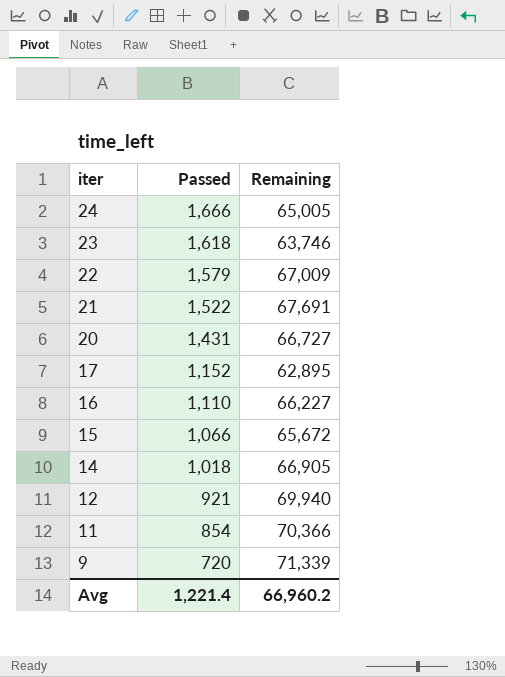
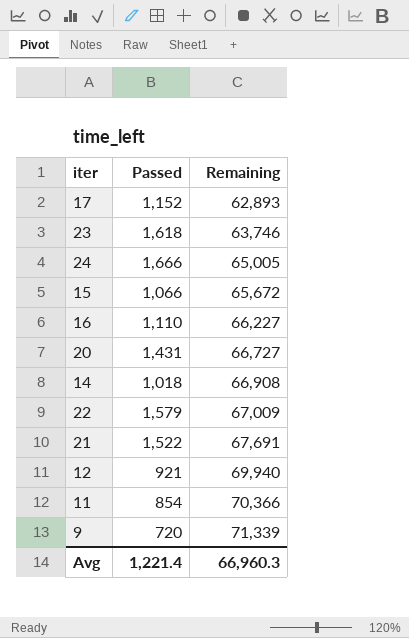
row order: iter descending -> Remaining ascending
17 | Remaining: 62,895 -> 62,893
14 | Remaining: 66,905 -> 66,908
Avg | Remaining: 66,960.2 -> 66,960.3

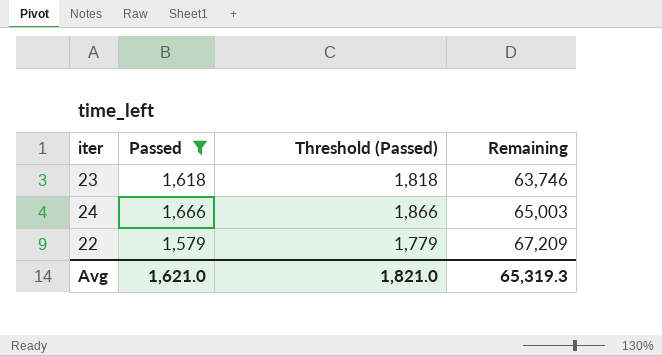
filter: none -> Passed >= 1,579
column Threshold (Passed) | formula: none -> [Passed] + 200
24 | Remaining: 65,005 -> 65,003
22 | Remaining: 67,009 -> 67,209
Avg | Passed: 1,221.4 -> 1,621.0
Avg | Remaining: 66,960.3 -> 65,319.3

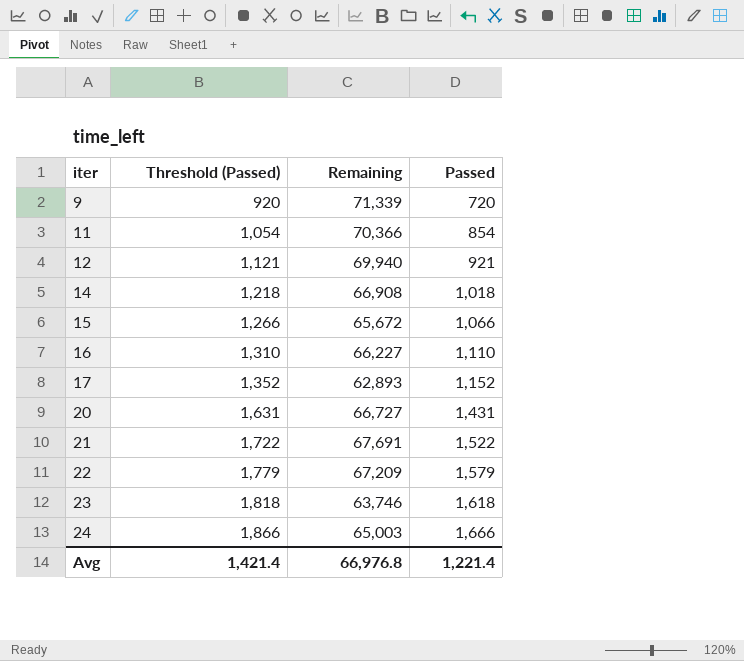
filter: Passed >= 1,579 -> none
row order: Remaining ascending -> iter ascending
column Passed | position: 2 -> 4
Avg | Threshold (Passed): 1,821.0 -> 1,421.4
Avg | Remaining: 65,319.3 -> 66,976.8
Avg | Passed: 1,621.0 -> 1,221.4

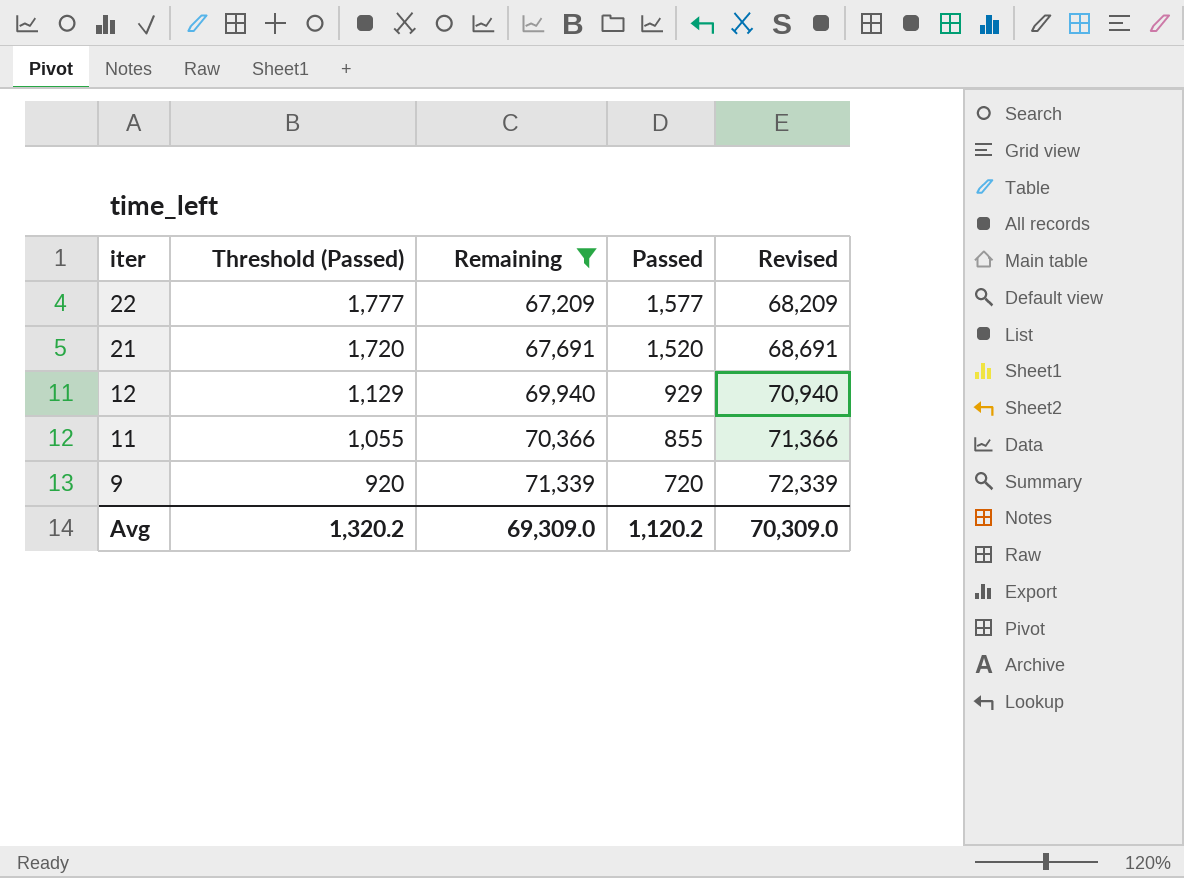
filter: none -> Remaining >= 67,209
row order: iter ascending -> iter descending
column Revised | formula: none -> [Remaining] + 1000
22 | Threshold (Passed): 1,779 -> 1,777
22 | Passed: 1,579 -> 1,577
21 | Threshold (Passed): 1,722 -> 1,720
21 | Passed: 1,522 -> 1,520
12 | Threshold (Passed): 1,121 -> 1,129
12 | Passed: 921 -> 929
11 | Threshold (Passed): 1,054 -> 1,055
11 | Passed: 854 -> 855
Avg | Threshold (Passed): 1,421.4 -> 1,320.2
Avg | Remaining: 66,976.8 -> 69,309.0
Avg | Passed: 1,221.4 -> 1,120.2

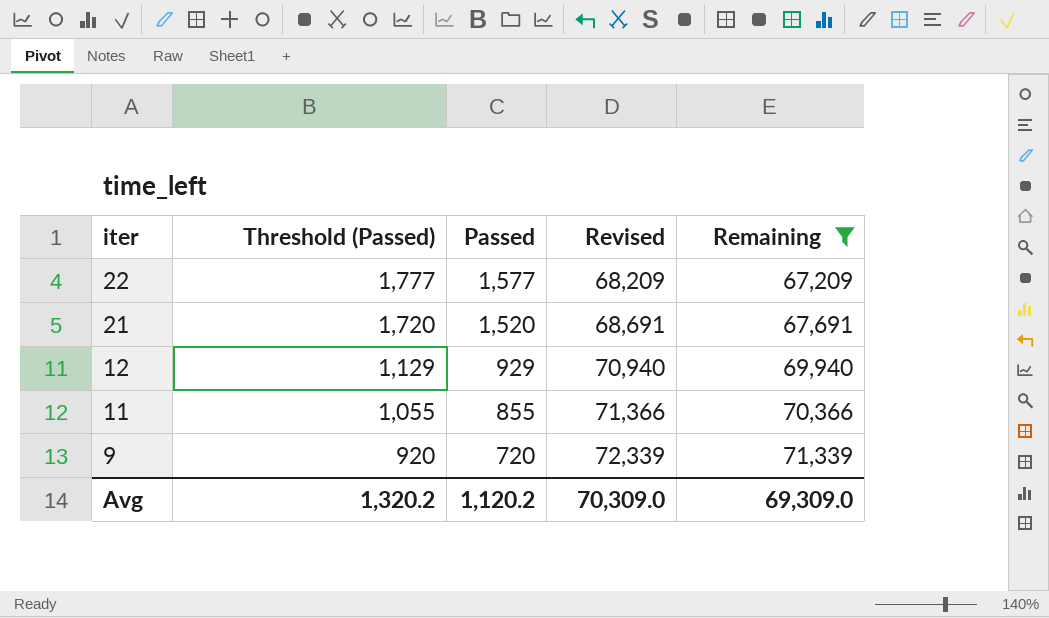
column Remaining | position: 3 -> 5

